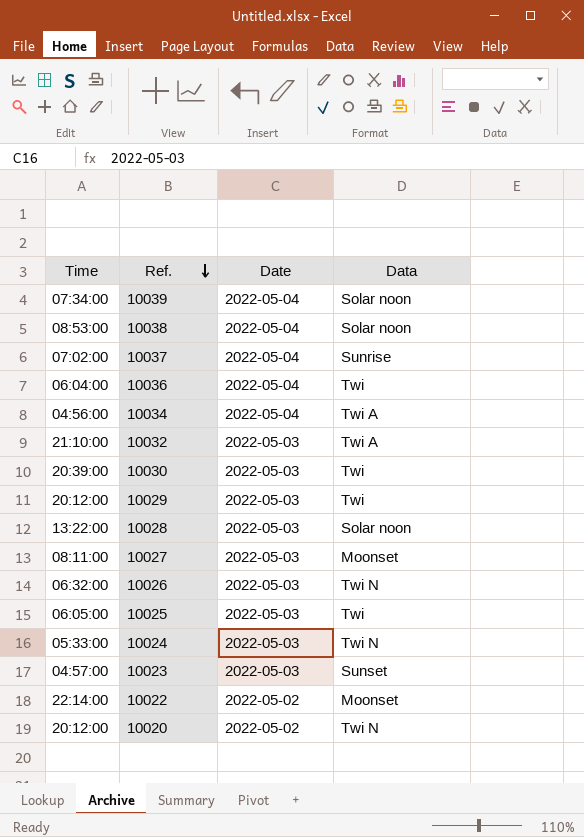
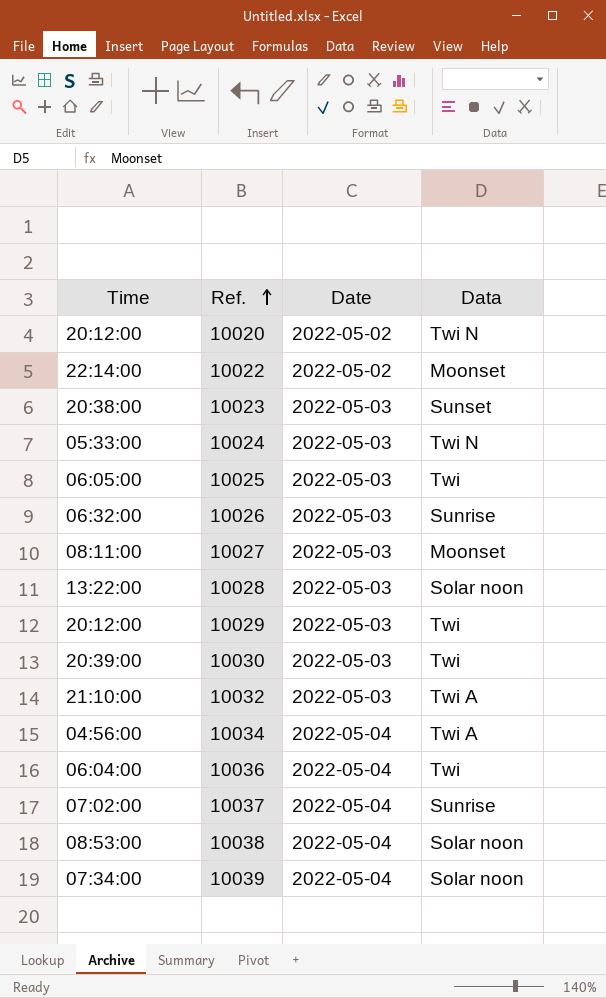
row order: Ref. descending -> Ref. ascending
10023 | Time: 04:57:00 -> 20:38:00
10026 | Data: Twi N -> Sunrise

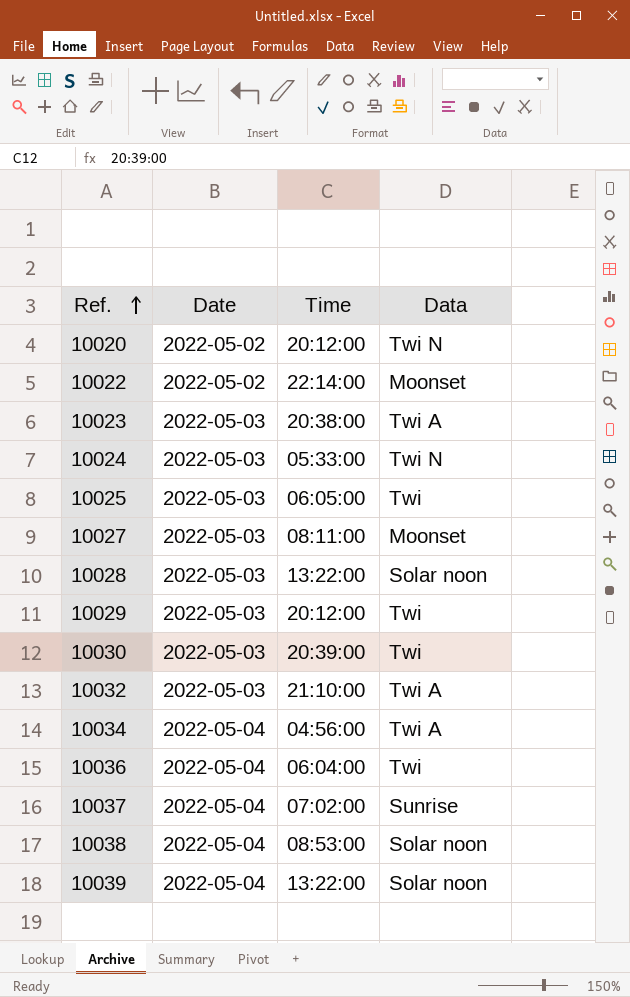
column Time | position: 1 -> 3
row 10026: 06:32:00 | 2022-05-03 | Sunrise -> none
10023 | Data: Sunset -> Twi A
10039 | Time: 07:34:00 -> 13:22:00

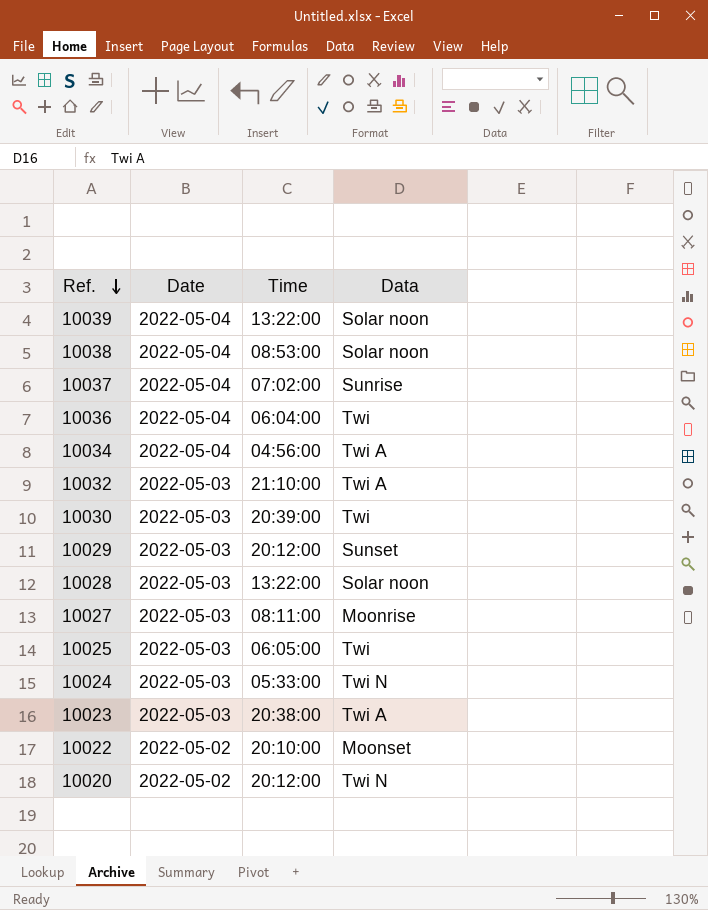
row order: Ref. ascending -> Ref. descending
10029 | Data: Twi -> Sunset
10027 | Data: Moonset -> Moonrise
10022 | Time: 22:14:00 -> 20:10:00

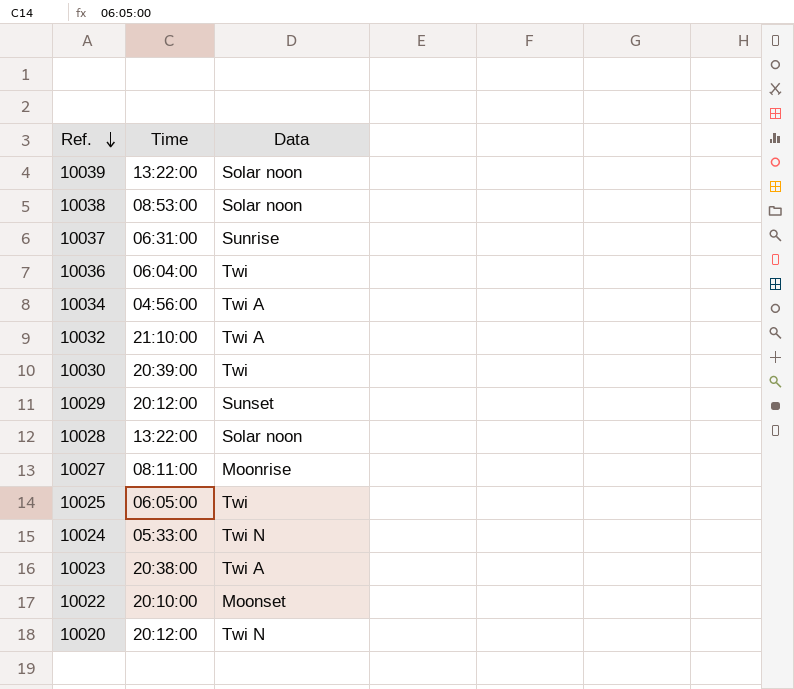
column Date | position: 2 -> none
10037 | Time: 07:02:00 -> 06:31:00

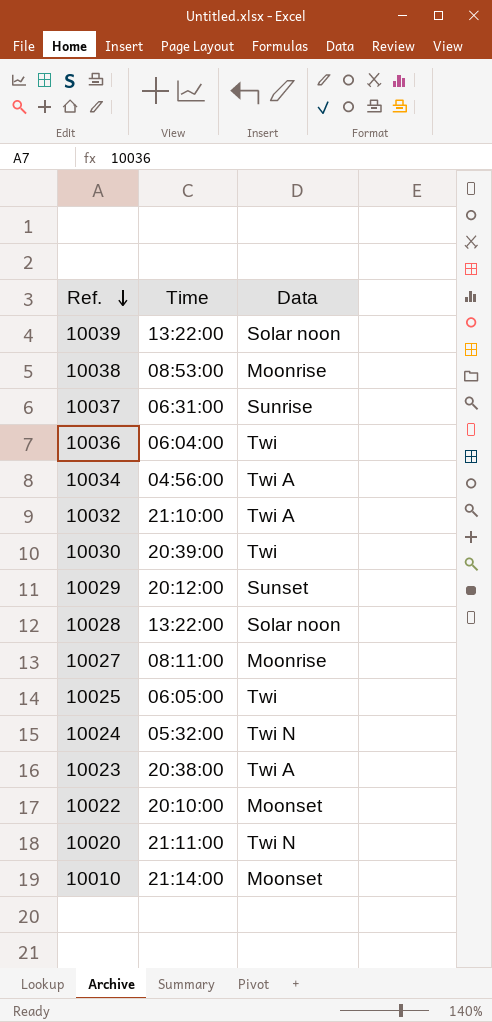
10038 | Data: Solar noon -> Moonrise
10024 | Time: 05:33:00 -> 05:32:00
10020 | Time: 20:12:00 -> 21:11:00
row 10010: none -> 21:14:00 | Moonset

